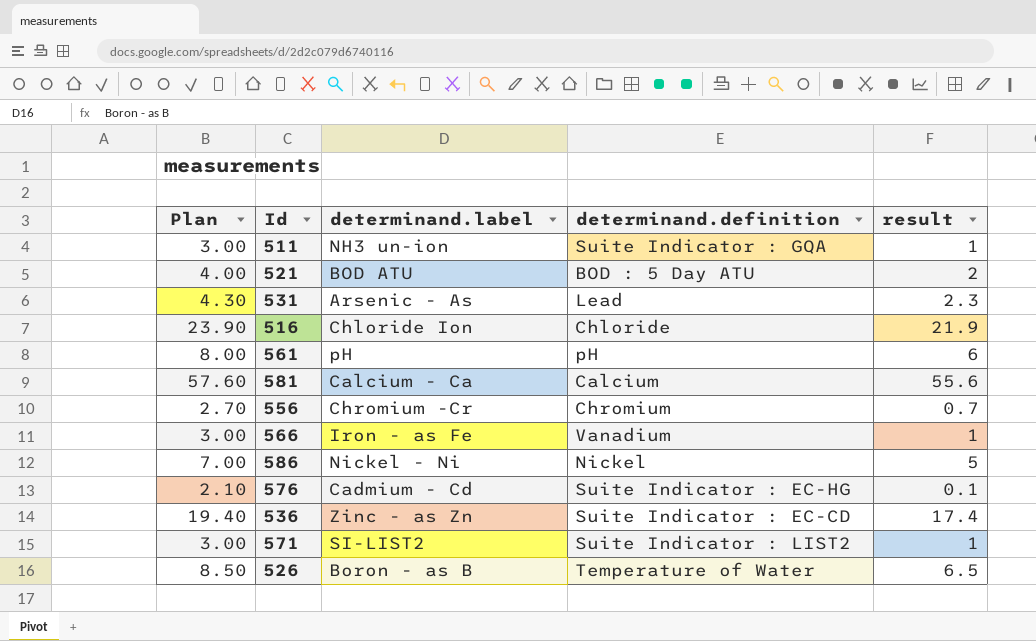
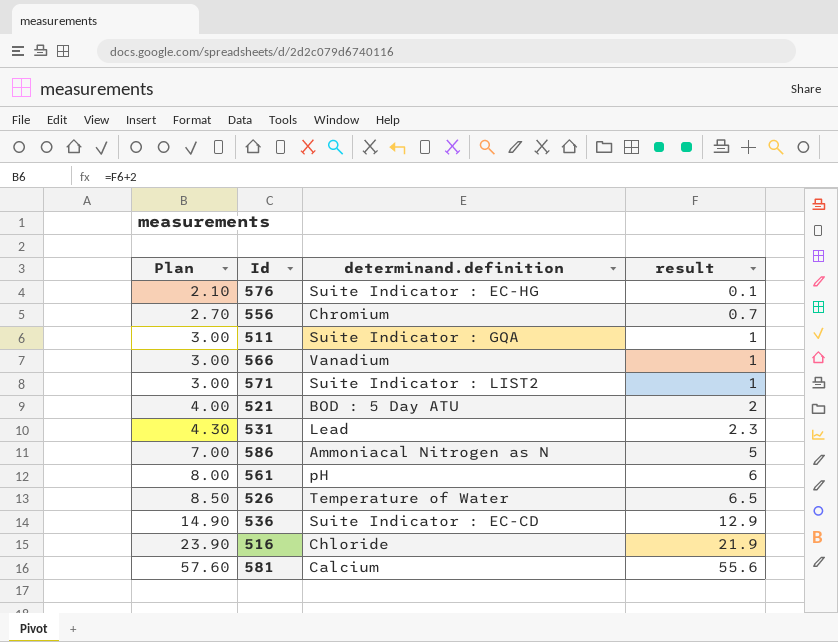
row order: none -> Plan ascending
column determinand.label | position: 3 -> none
586 | determinand.definition: Nickel -> Ammoniacal Nitrogen as N
536 | Plan: 19.40 -> 14.90
536 | result: 17.4 -> 12.9

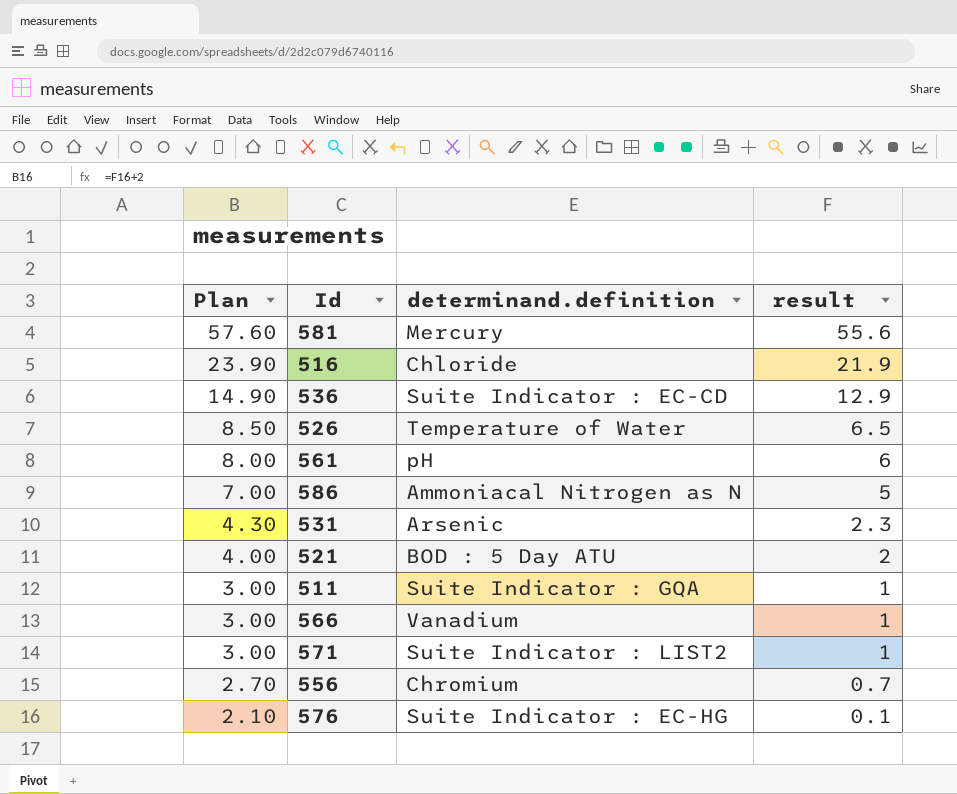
row order: Plan ascending -> Plan descending
581 | determinand.definition: Calcium -> Mercury
531 | determinand.definition: Lead -> Arsenic

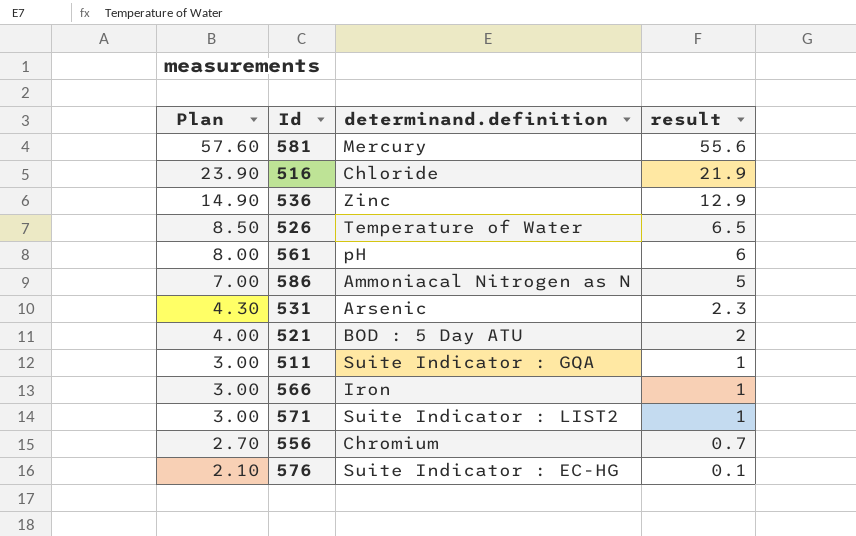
536 | determinand.definition: Suite Indicator : EC-CD -> Zinc
566 | determinand.definition: Vanadium -> Iron

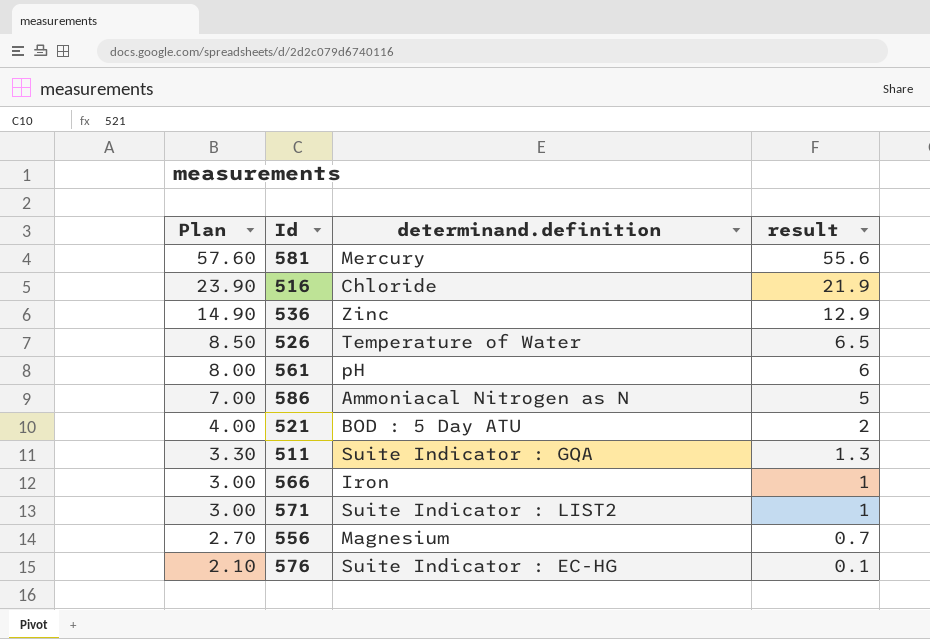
row 531: 4.30 | Arsenic | 2.3 -> none
511 | Plan: 3.00 -> 3.30
511 | result: 1 -> 1.3
556 | determinand.definition: Chromium -> Magnesium

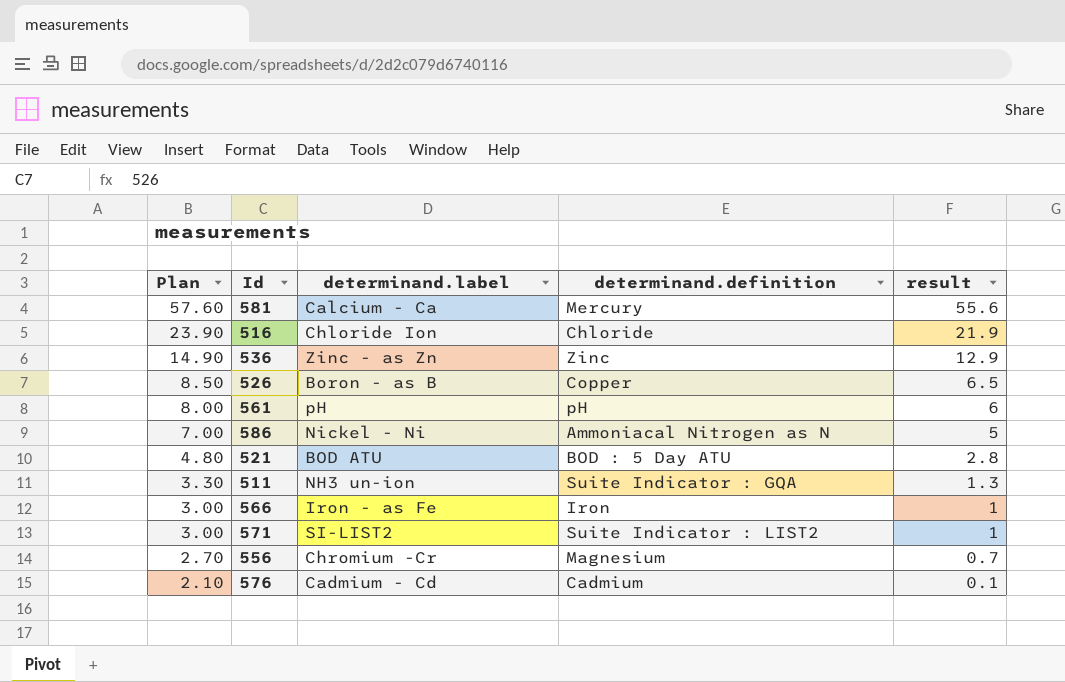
column determinand.label | position: none -> 3
526 | determinand.definition: Temperature of Water -> Copper
521 | Plan: 4.00 -> 4.80
521 | result: 2 -> 2.8
576 | determinand.definition: Suite Indicator : EC-HG -> Cadmium

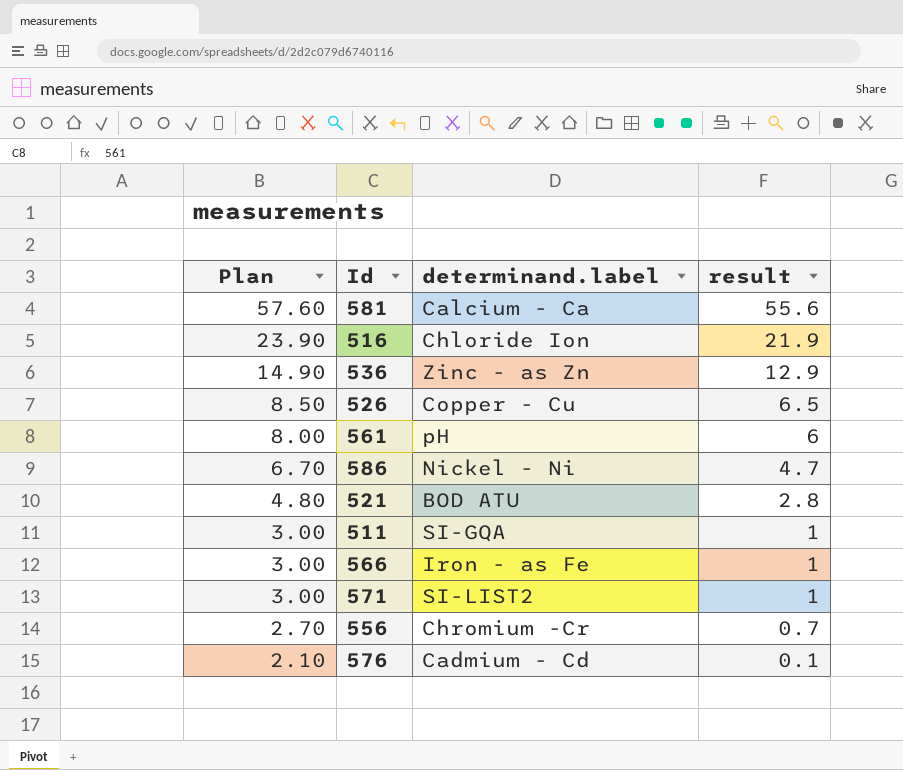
column determinand.definition | position: 4 -> none
526 | determinand.label: Boron - as B -> Copper - Cu
586 | Plan: 7.00 -> 6.70
586 | result: 5 -> 4.7
511 | Plan: 3.30 -> 3.00
511 | determinand.label: NH3 un-ion -> SI-GQA
511 | result: 1.3 -> 1

